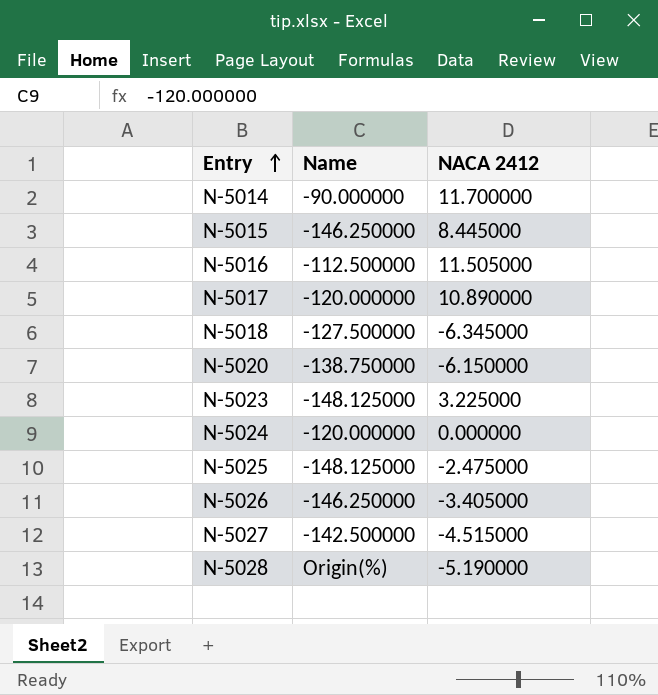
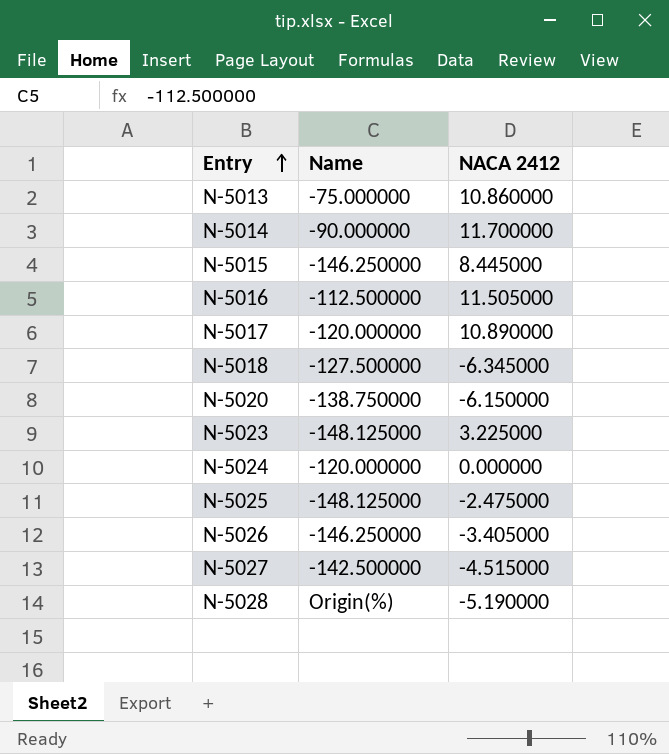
row N-5013: none -> -75.000000 | 10.860000

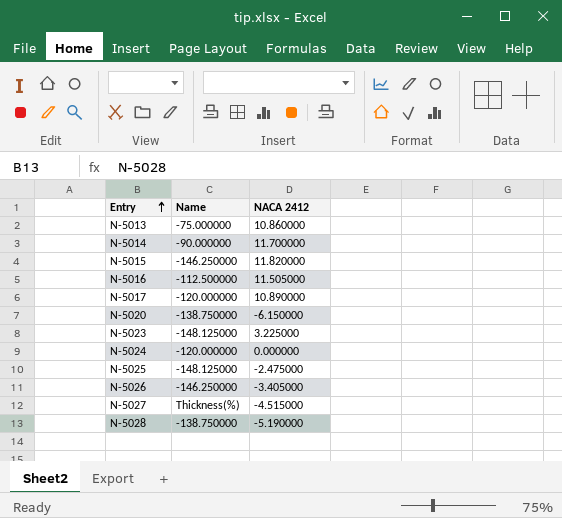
row N-5018: -127.500000 | -6.345000 -> none
N-5015 | NACA 2412: 8.445000 -> 11.820000
N-5027 | Name: -142.500000 -> Thickness(%)
N-5028 | Name: Origin(%) -> -138.750000

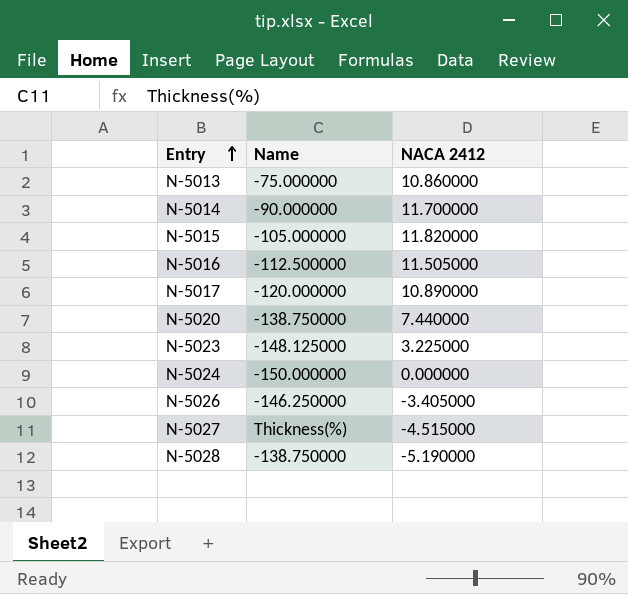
row N-5025: -148.125000 | -2.475000 -> none
N-5015 | Name: -146.250000 -> -105.000000
N-5020 | NACA 2412: -6.150000 -> 7.440000
N-5024 | Name: -120.000000 -> -150.000000

